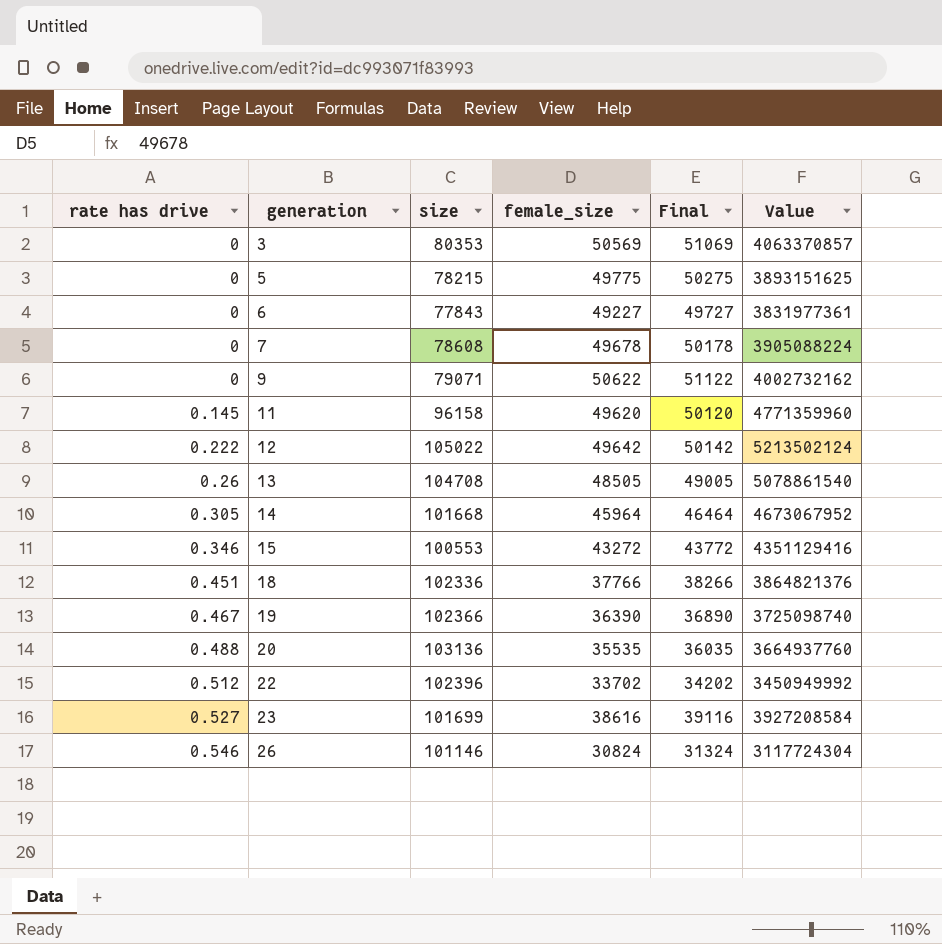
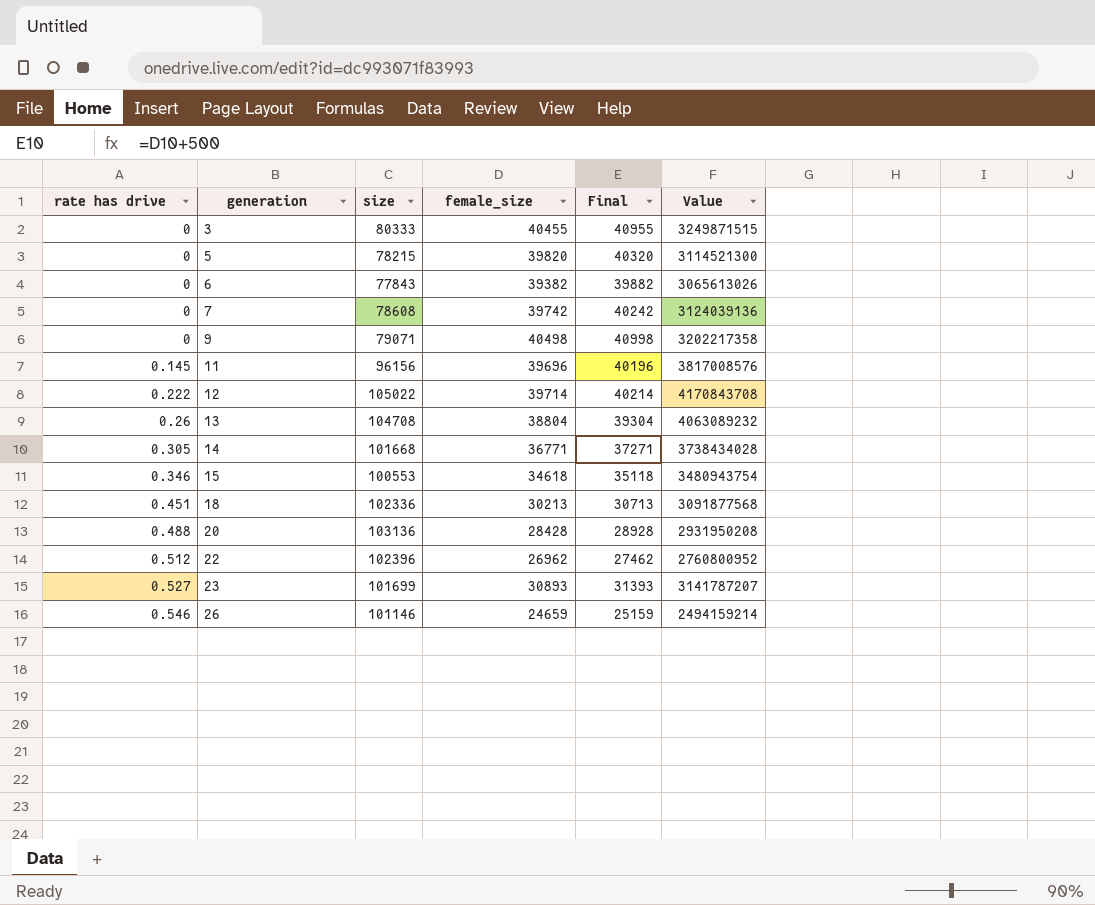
row 19: 0.467 | 102366 | 36390 | 36890 | 3725098740 -> none
3 | size: 80353 -> 80333
3 | female_size: 50569 -> 40455
3 | Final: 51069 -> 40955
3 | Value: 4063370857 -> 3249871515
5 | female_size: 49775 -> 39820
5 | Final: 50275 -> 40320
5 | Value: 3893151625 -> 3114521300
6 | female_size: 49227 -> 39382
6 | Final: 49727 -> 39882
6 | Value: 3831977361 -> 3065613026
7 | female_size: 49678 -> 39742
7 | Final: 50178 -> 40242
7 | Value: 3905088224 -> 3124039136
9 | female_size: 50622 -> 40498
9 | Final: 51122 -> 40998
9 | Value: 4002732162 -> 3202217358
11 | size: 96158 -> 96156
11 | female_size: 49620 -> 39696
11 | Final: 50120 -> 40196
11 | Value: 4771359960 -> 3817008576
12 | female_size: 49642 -> 39714
12 | Final: 50142 -> 40214
12 | Value: 5213502124 -> 4170843708
13 | female_size: 48505 -> 38804
13 | Final: 49005 -> 39304
13 | Value: 5078861540 -> 4063089232
14 | female_size: 45964 -> 36771
14 | Final: 46464 -> 37271
14 | Value: 4673067952 -> 3738434028
15 | female_size: 43272 -> 34618
15 | Final: 43772 -> 35118
15 | Value: 4351129416 -> 3480943754
18 | female_size: 37766 -> 30213
18 | Final: 38266 -> 30713
18 | Value: 3864821376 -> 3091877568
20 | female_size: 35535 -> 28428
20 | Final: 36035 -> 28928
20 | Value: 3664937760 -> 2931950208
22 | female_size: 33702 -> 26962
22 | Final: 34202 -> 27462
22 | Value: 3450949992 -> 2760800952
23 | female_size: 38616 -> 30893
23 | Final: 39116 -> 31393
23 | Value: 3927208584 -> 3141787207
26 | female_size: 30824 -> 24659
26 | Final: 31324 -> 25159
26 | Value: 3117724304 -> 2494159214

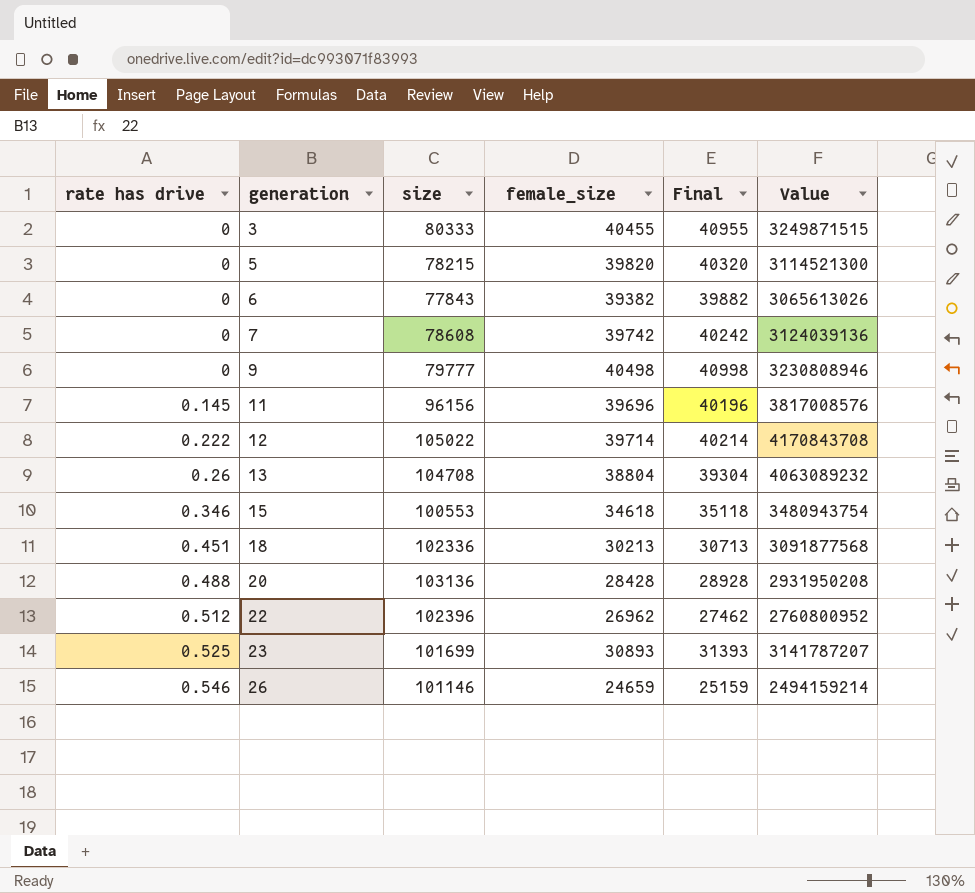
row 14: 0.305 | 101668 | 36771 | 37271 | 3738434028 -> none
9 | size: 79071 -> 79777
9 | Value: 3202217358 -> 3230808946
23 | rate has drive: 0.527 -> 0.525

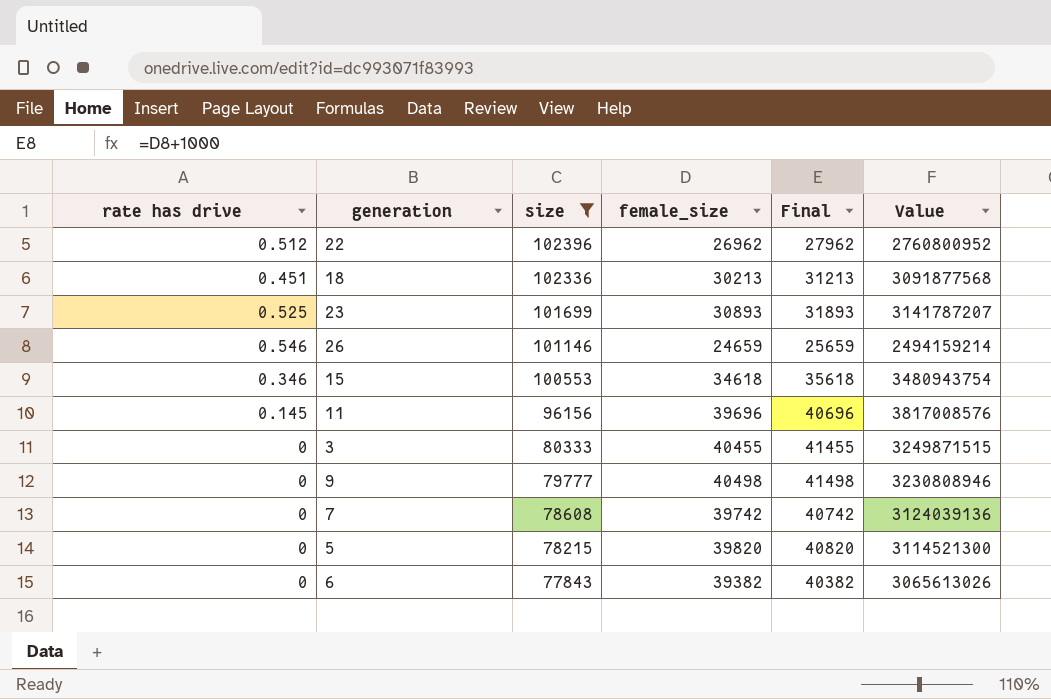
filter: none -> size <= 102396
row order: rate has drive ascending -> size descending
column Final | formula: [female_size] + 500 -> [female_size] + 1000

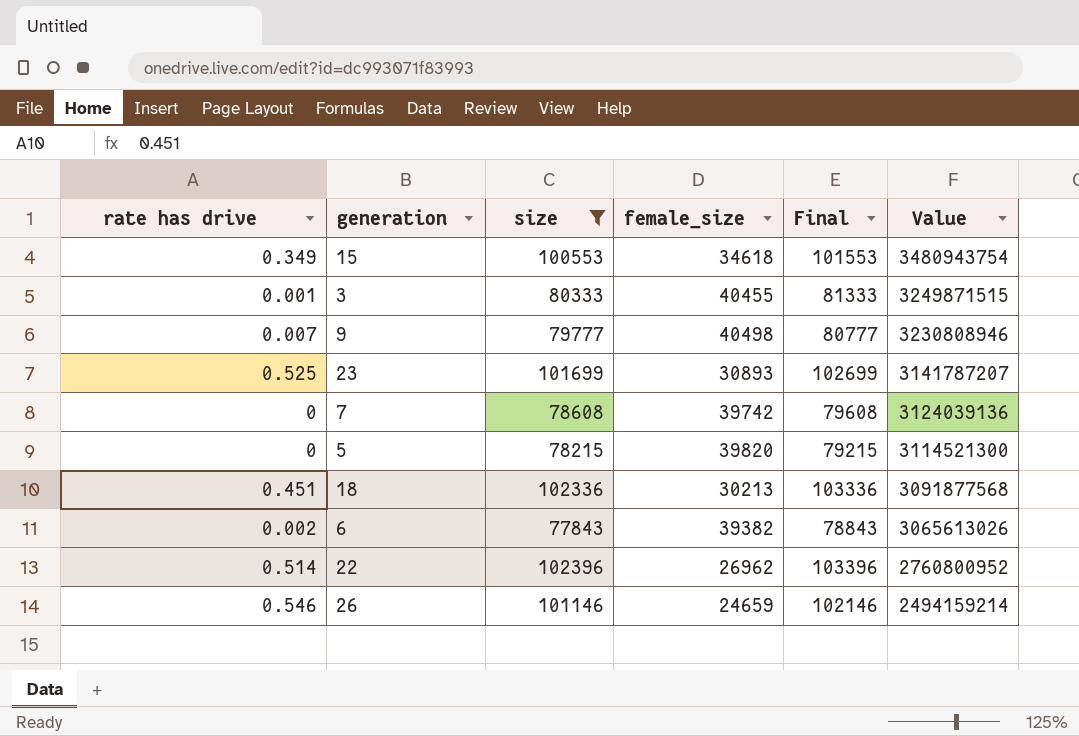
row order: size descending -> Value descending
column Final | formula: [female_size] + 1000 -> [size] + 1000
row 11: 0.145 | 96156 | 39696 | 40696 | 3817008576 -> none
15 | rate has drive: 0.346 -> 0.349
3 | rate has drive: 0 -> 0.001
9 | rate has drive: 0 -> 0.007
6 | rate has drive: 0 -> 0.002
22 | rate has drive: 0.512 -> 0.514

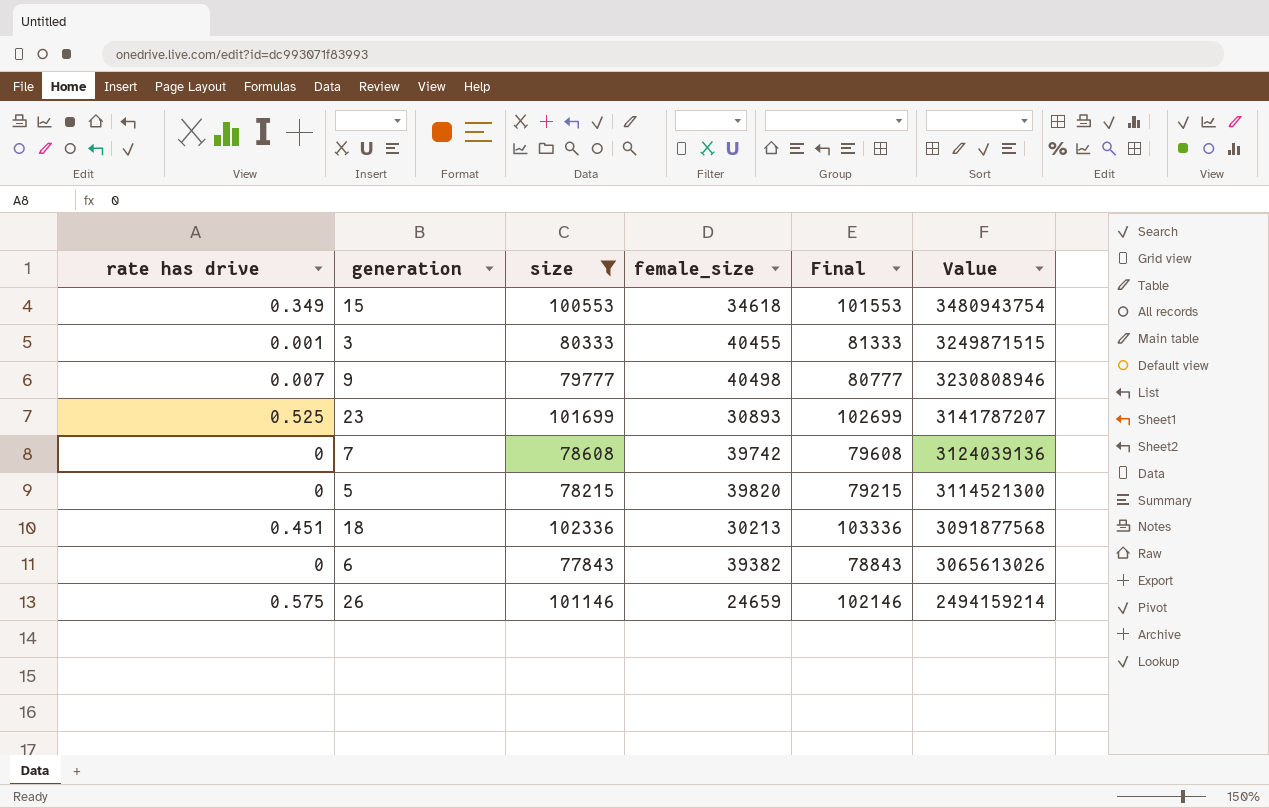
row 22: 0.514 | 102396 | 26962 | 103396 | 2760800952 -> none
6 | rate has drive: 0.002 -> 0
26 | rate has drive: 0.546 -> 0.575

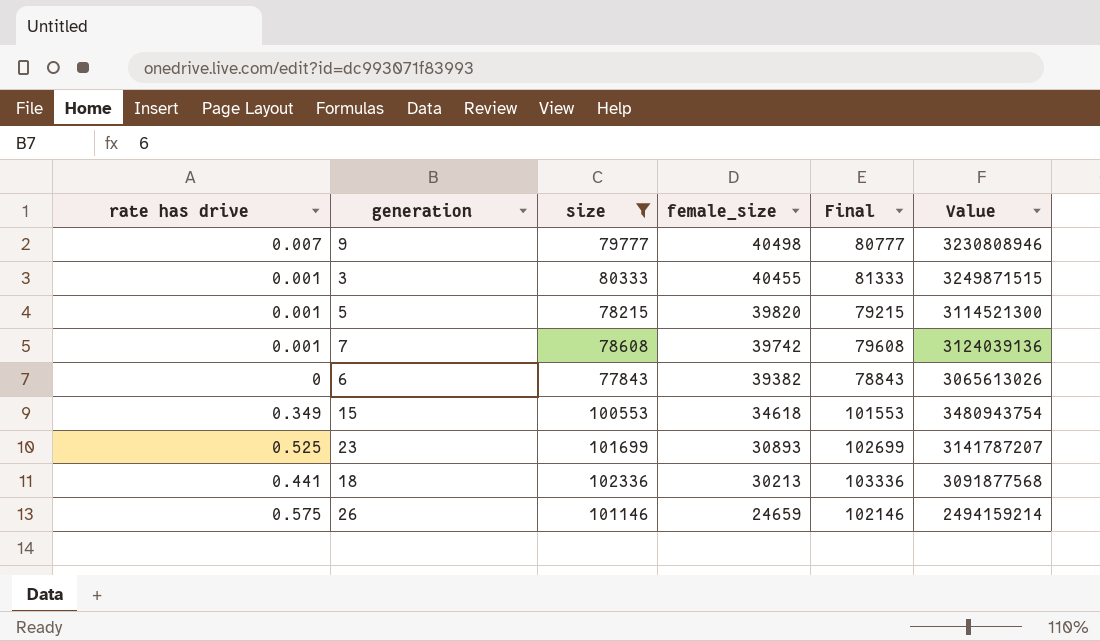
row order: Value descending -> female_size descending
5 | rate has drive: 0 -> 0.001
7 | rate has drive: 0 -> 0.001
18 | rate has drive: 0.451 -> 0.441

